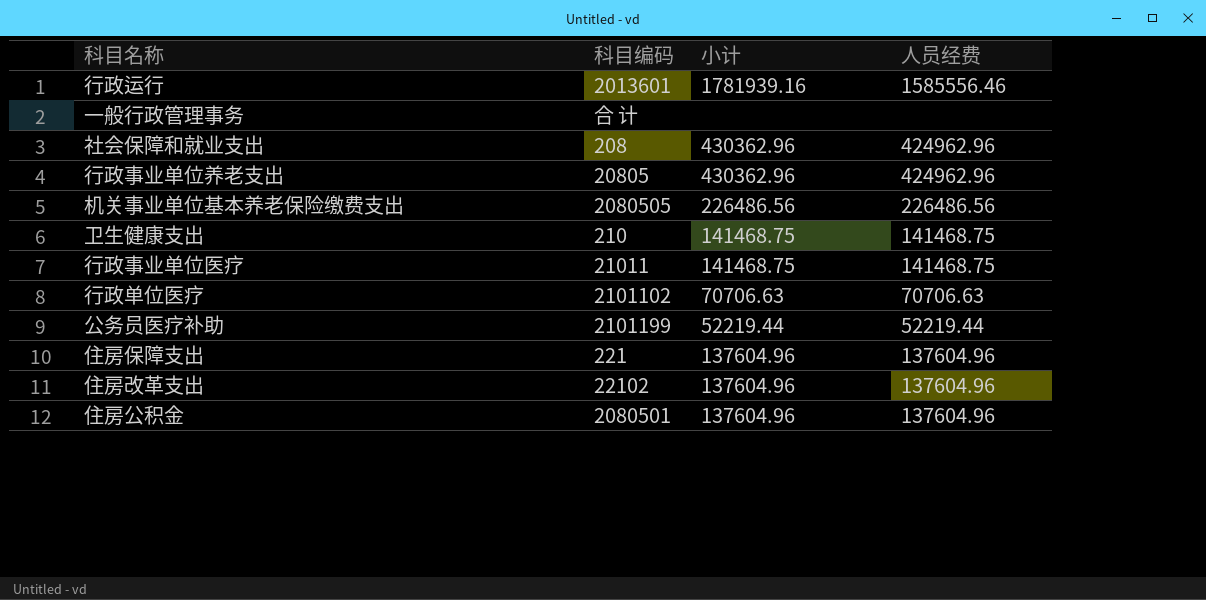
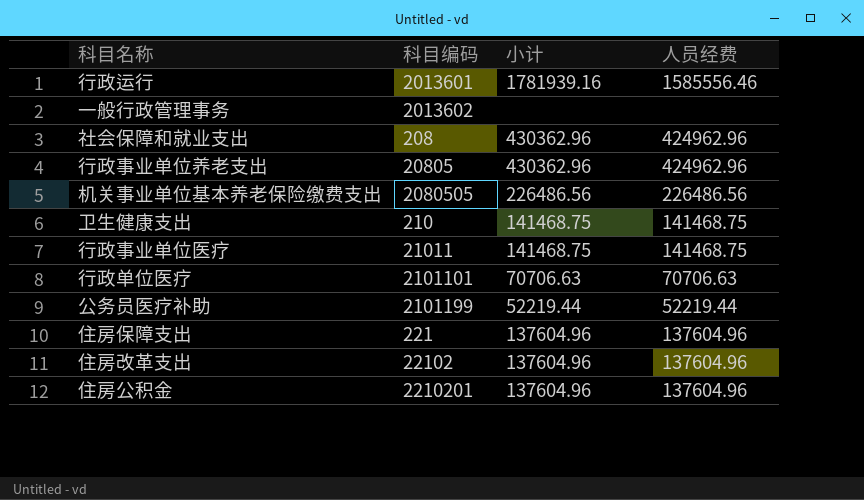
一般行政管理事务 | 科目编码: 合 计 -> 2013602
行政单位医疗 | 科目编码: 2101102 -> 2101101
住房公积金 | 科目编码: 2080501 -> 2210201

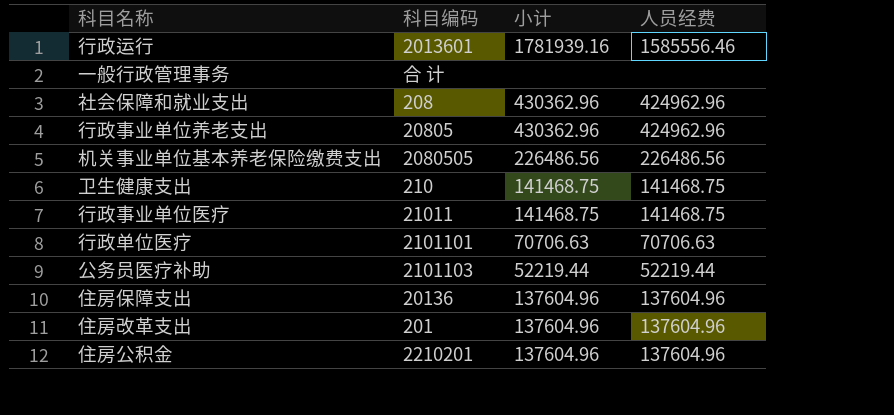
一般行政管理事务 | 科目编码: 2013602 -> 合 计
公务员医疗补助 | 科目编码: 2101199 -> 2101103
住房保障支出 | 科目编码: 221 -> 20136
住房改革支出 | 科目编码: 22102 -> 201

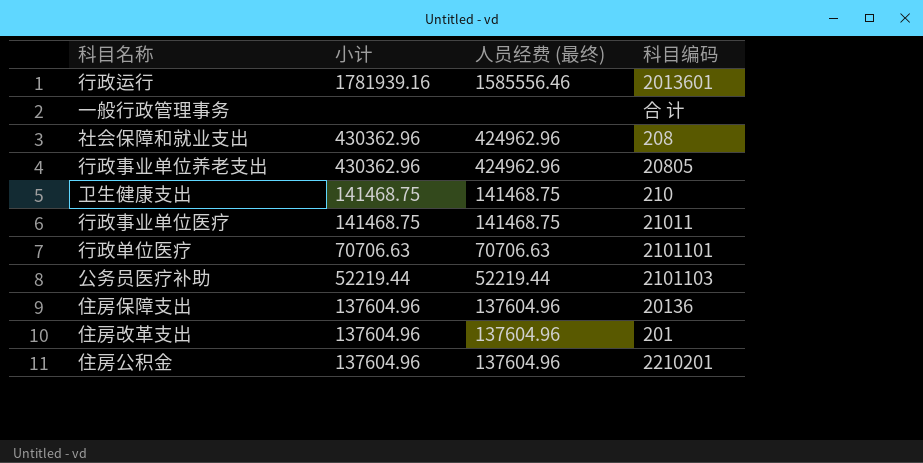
column name: 人员经费 -> 人员经费 (最终)
column 科目编码 | position: 2 -> 4
row 机关事业单位基本养老保险缴费支出: 2080505 | 226486.56 | 226486.56 -> none

